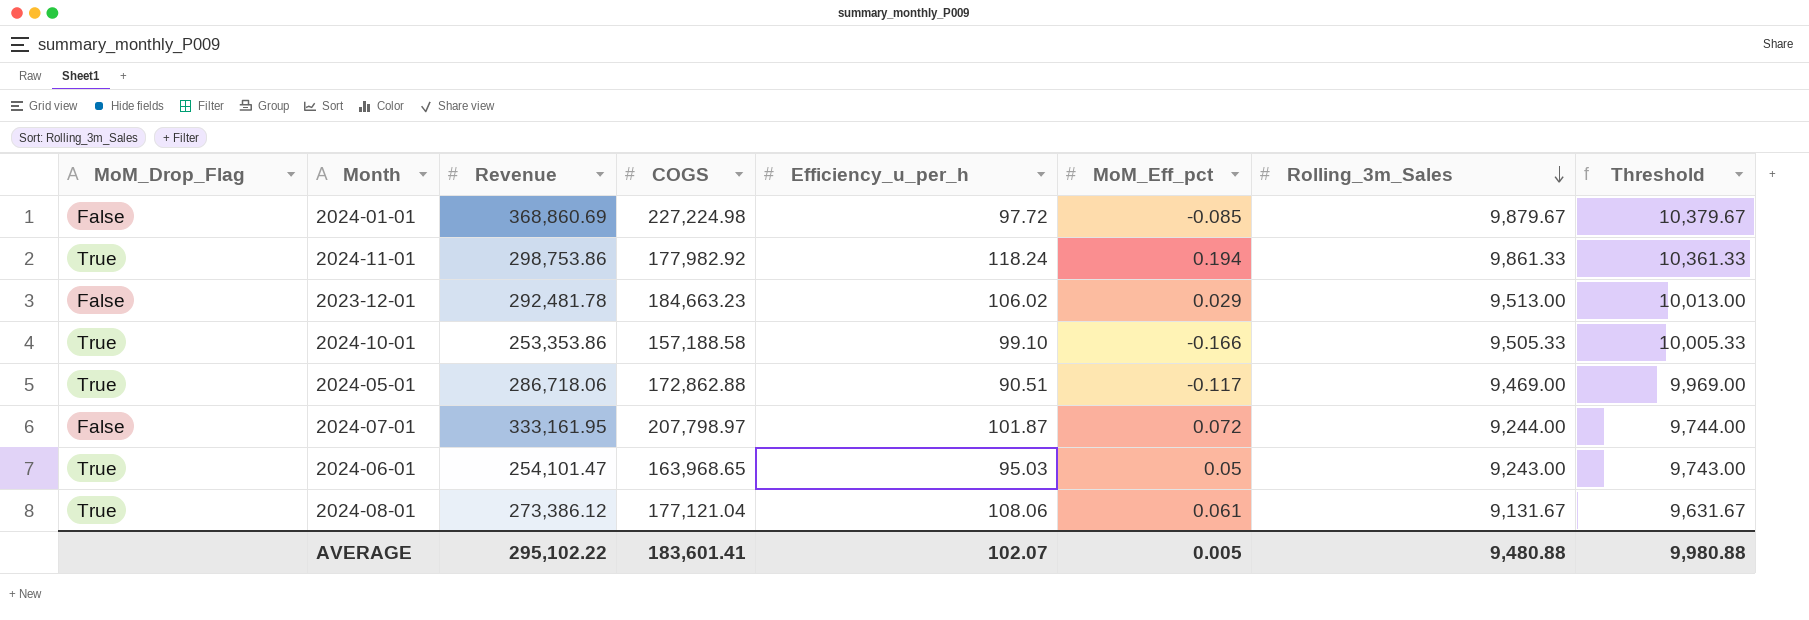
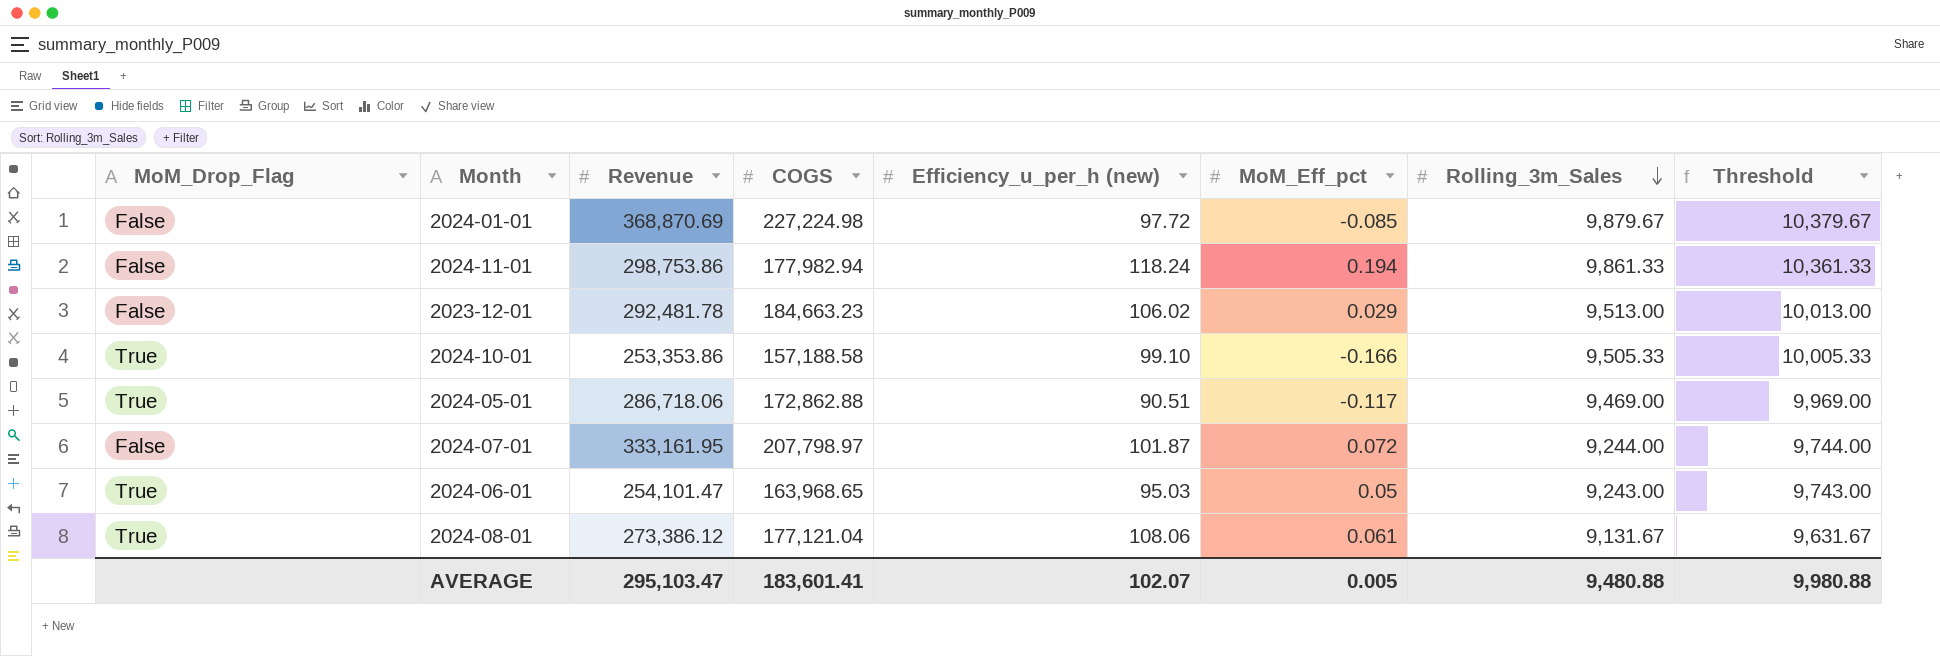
column name: Efficiency_u_per_h -> Efficiency_u_per_h (new)
2024-01-01 | Revenue: 368,860.69 -> 368,870.69
2024-11-01 | MoM_Drop_Flag: True -> False
2024-11-01 | COGS: 177,982.92 -> 177,982.94
AVERAGE | Revenue: 295,102.22 -> 295,103.47

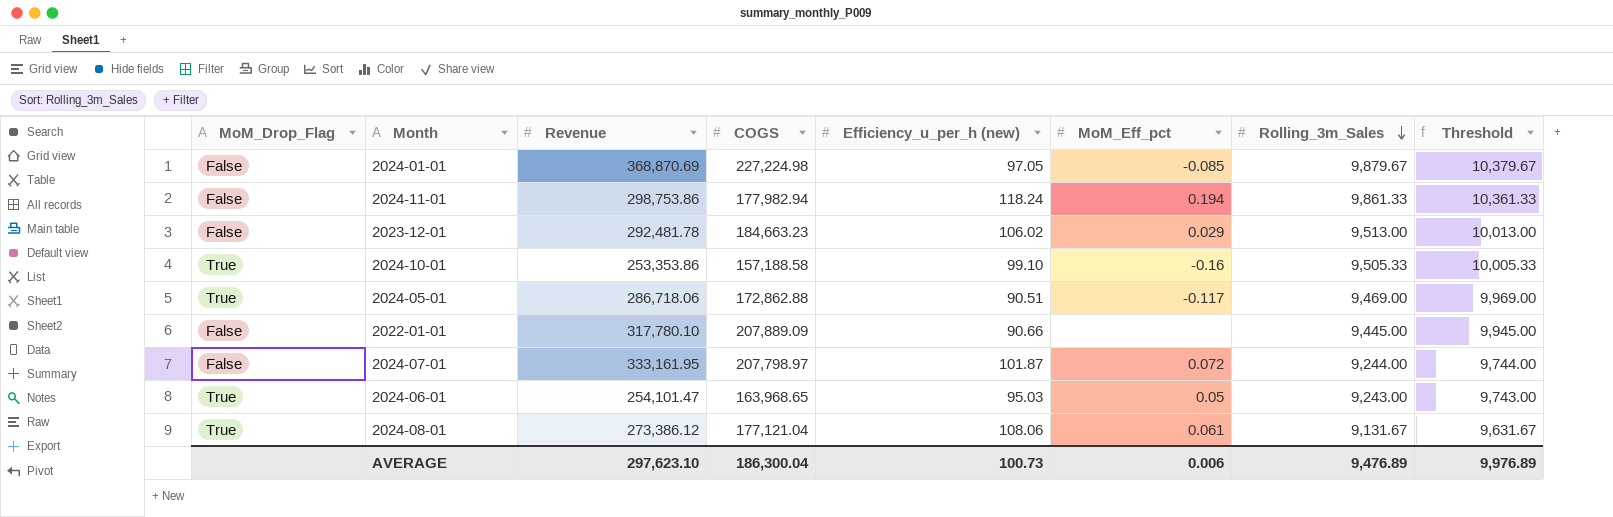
2024-01-01 | Efficiency_u_per_h (new): 97.72 -> 97.05
2024-10-01 | MoM_Eff_pct: -0.166 -> -0.16
row 2022-01-01: none -> False | 317,780.10 | 207,889.09 | 90.66 | none | 9,445.00 | 9,945.00
AVERAGE | Revenue: 295,103.47 -> 297,623.10
AVERAGE | COGS: 183,601.41 -> 186,300.04
AVERAGE | Efficiency_u_per_h (new): 102.07 -> 100.73
AVERAGE | MoM_Eff_pct: 0.005 -> 0.006
AVERAGE | Rolling_3m_Sales: 9,480.88 -> 9,476.89
AVERAGE | Threshold: 9,980.88 -> 9,976.89

